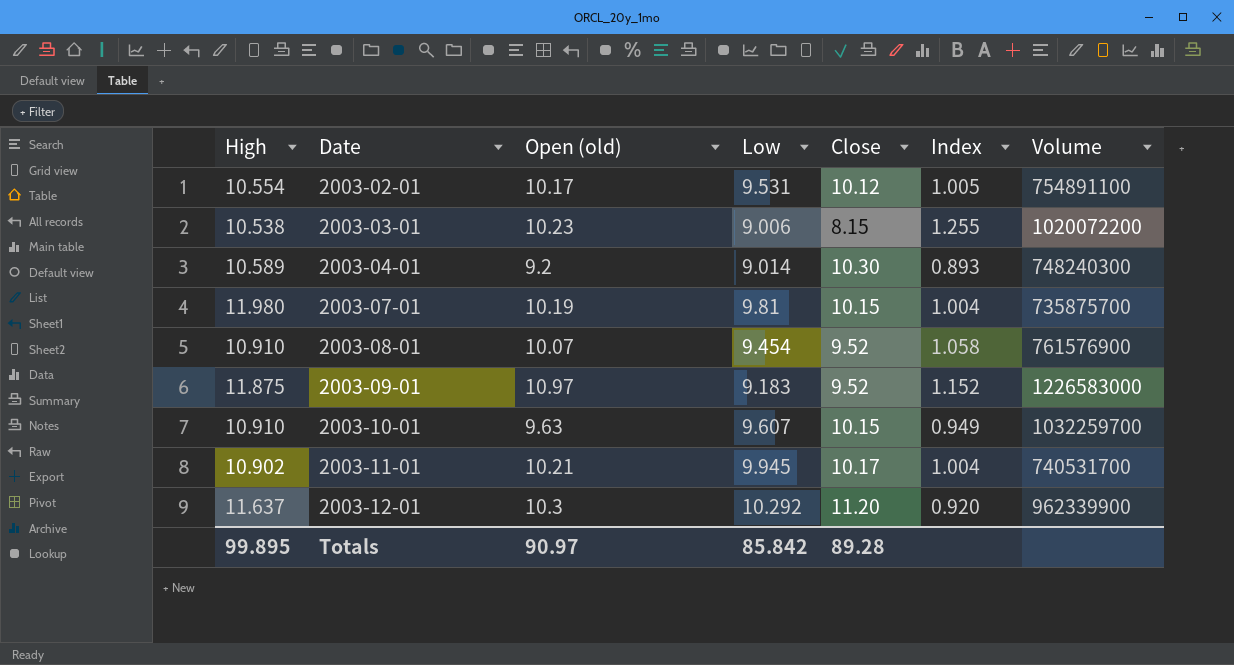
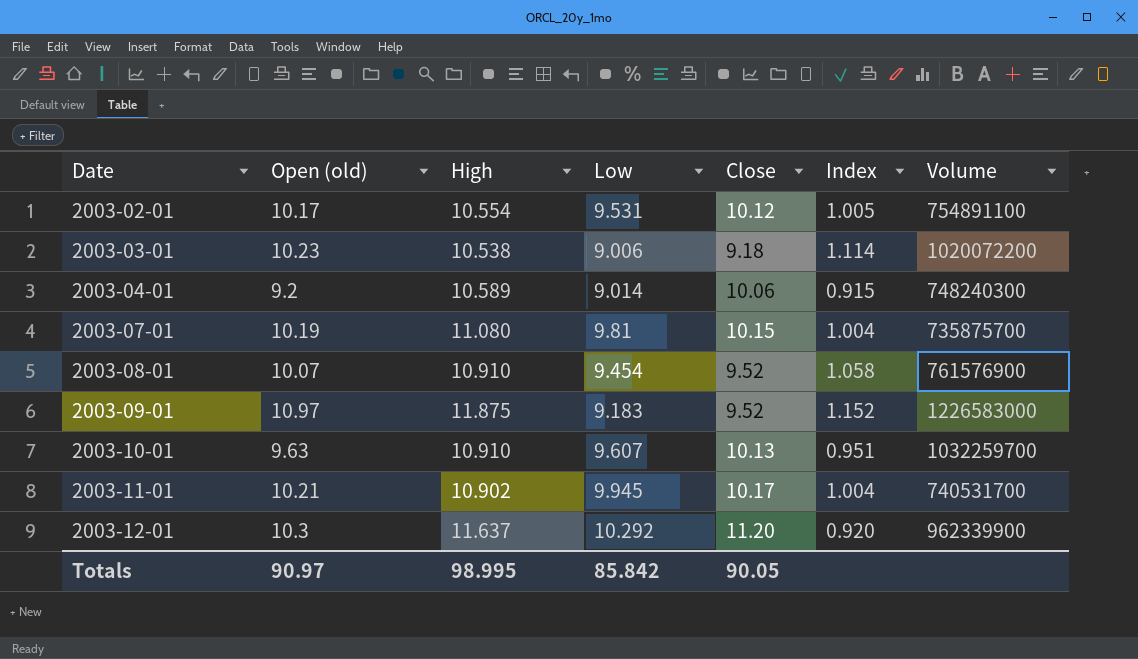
column High | position: 1 -> 3
2003-03-01 | Close: 8.15 -> 9.18
2003-03-01 | Index: 1.255 -> 1.114
2003-04-01 | Close: 10.30 -> 10.06
2003-04-01 | Index: 0.893 -> 0.915
2003-07-01 | High: 11.980 -> 11.080
2003-10-01 | Close: 10.15 -> 10.13
2003-10-01 | Index: 0.949 -> 0.951
Totals | High: 99.895 -> 98.995
Totals | Close: 89.28 -> 90.05

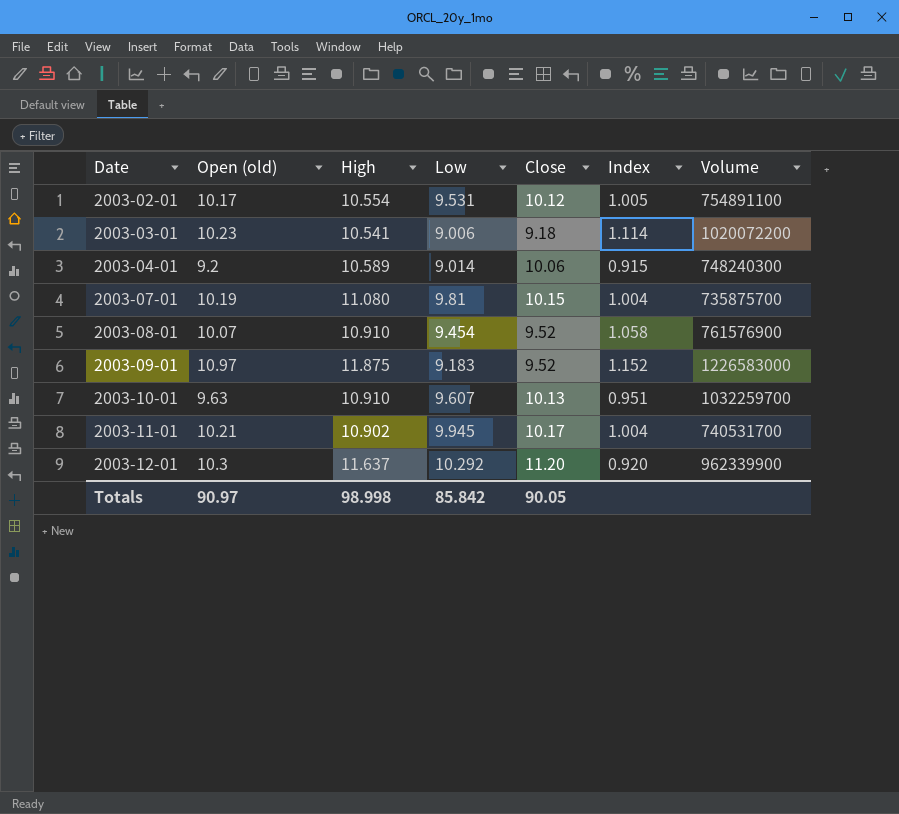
2003-03-01 | High: 10.538 -> 10.541
Totals | High: 98.995 -> 98.998

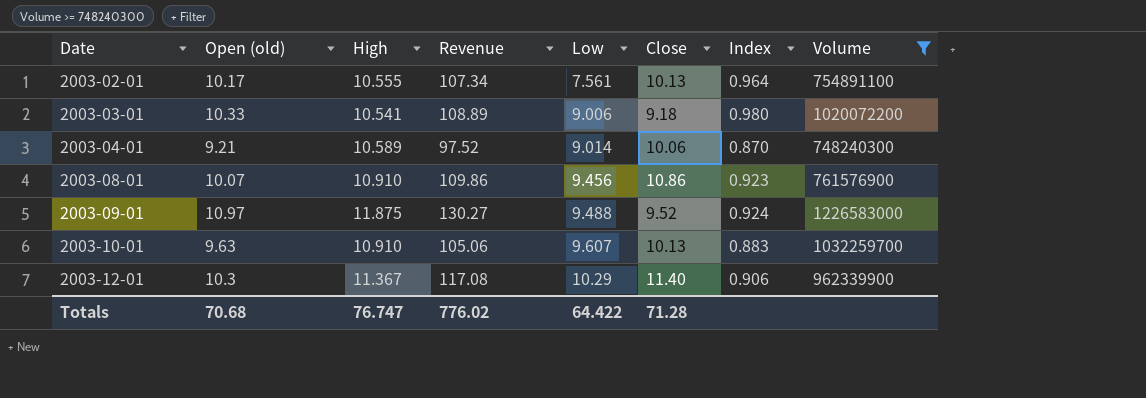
filter: none -> Volume >= 748240300
column Revenue | formula: none -> [Open (old)] * [High]
column Index | formula: [Open (old)] / [Close] -> [Open (old)] / [High]
2003-02-01 | High: 10.554 -> 10.555
2003-02-01 | Low: 9.531 -> 7.561
2003-02-01 | Close: 10.12 -> 10.13
2003-03-01 | Open (old): 10.23 -> 10.33
2003-04-01 | Open (old): 9.2 -> 9.21
2003-08-01 | Low: 9.454 -> 9.456
2003-08-01 | Close: 9.52 -> 10.86
2003-09-01 | Low: 9.183 -> 9.488
2003-12-01 | High: 11.637 -> 11.367
2003-12-01 | Low: 10.292 -> 10.29
2003-12-01 | Close: 11.20 -> 11.40
Totals | Open (old): 90.97 -> 70.68
Totals | High: 98.998 -> 76.747
Totals | Low: 85.842 -> 64.422
Totals | Close: 90.05 -> 71.28

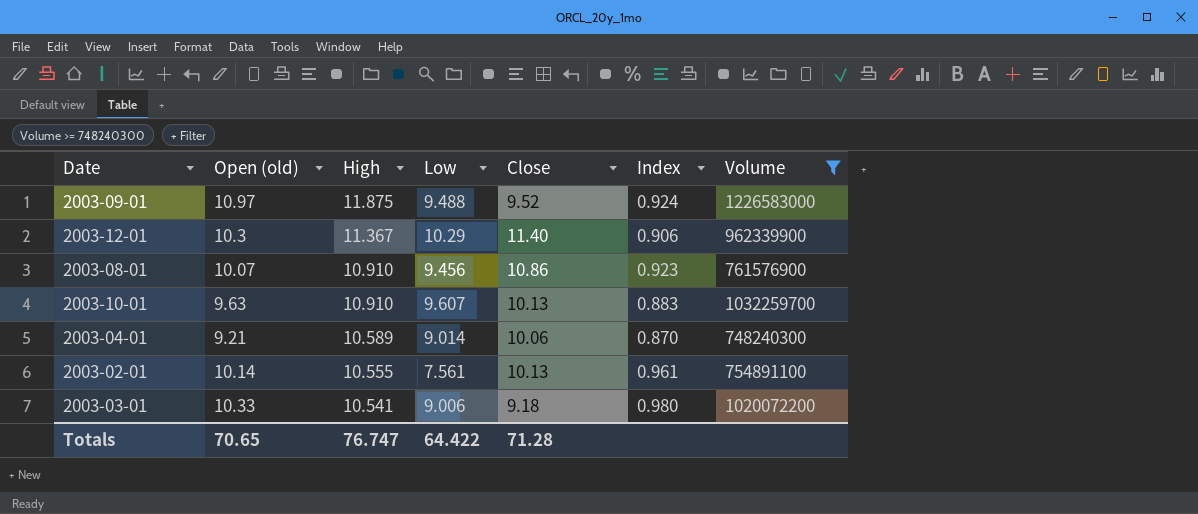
row order: Date ascending -> High descending
column Revenue | formula: [Open (old)] * [High] -> none
2003-02-01 | Open (old): 10.17 -> 10.14
2003-02-01 | Index: 0.964 -> 0.961
Totals | Open (old): 70.68 -> 70.65

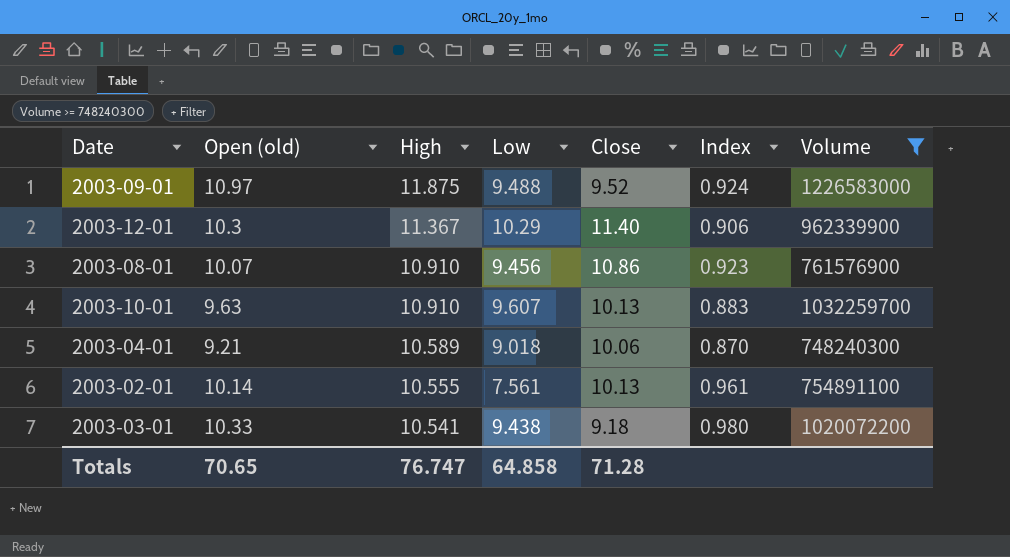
2003-04-01 | Low: 9.014 -> 9.018
2003-03-01 | Low: 9.006 -> 9.438
Totals | Low: 64.422 -> 64.858

